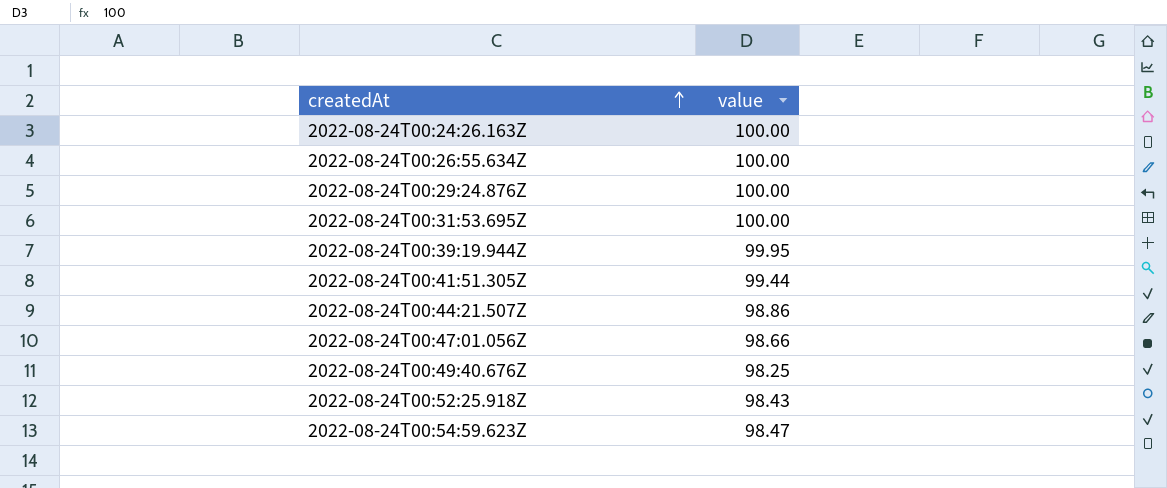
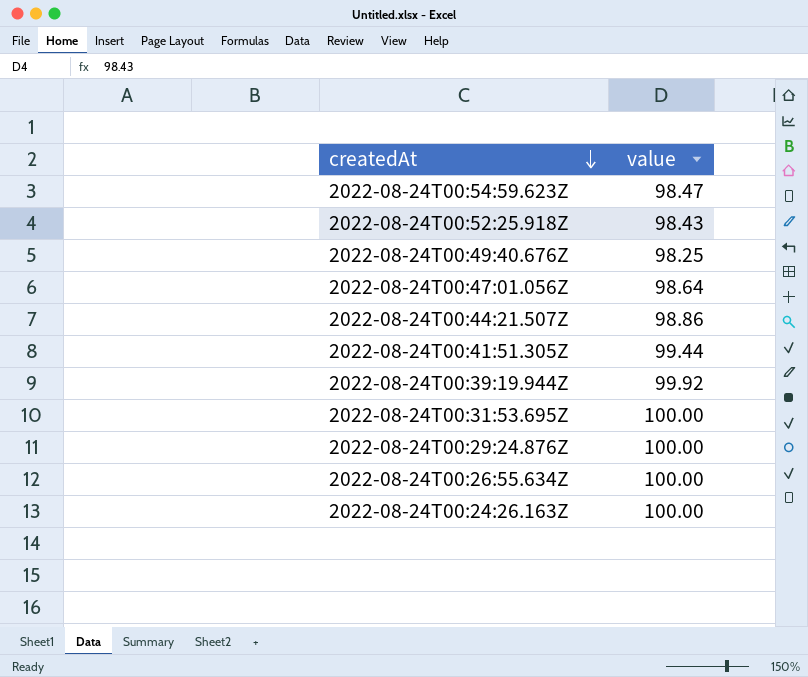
row order: createdAt ascending -> createdAt descending
2022-08-24T00:47:01.056Z | value: 98.66 -> 98.64
2022-08-24T00:39:19.944Z | value: 99.95 -> 99.92

